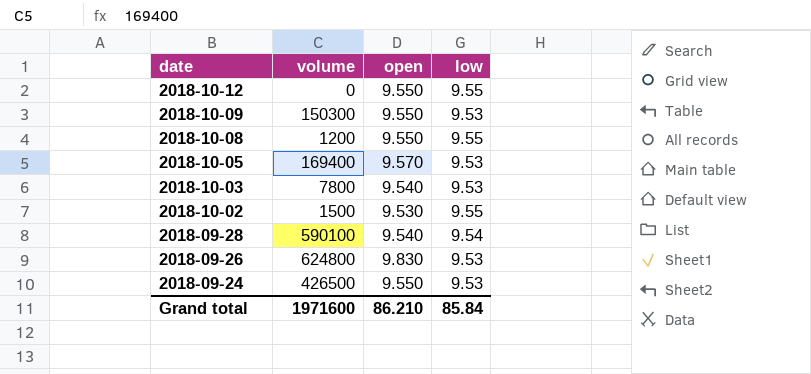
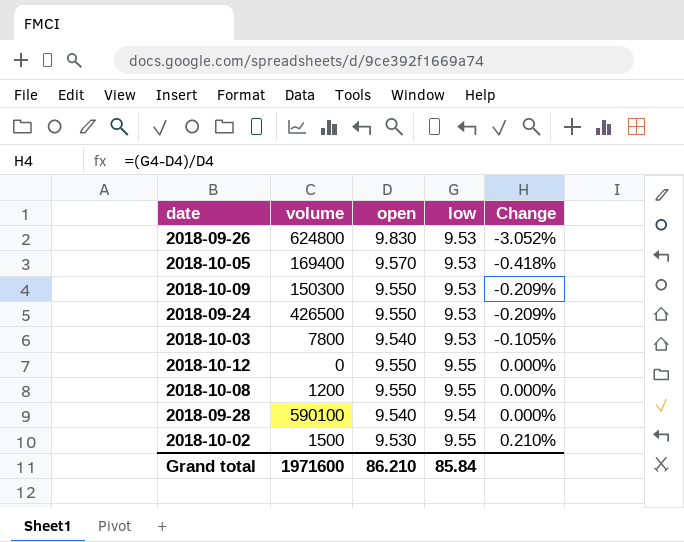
row order: date descending -> Change ascending
column Change | formula: none -> ([low] - [open]) / [open]

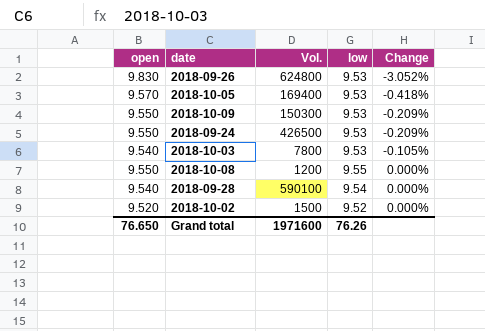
column open | position: 3 -> 1
column name: volume -> Vol.
row 2018-10-12: 0 | 9.550 | 9.55 | 0.000% -> none
2018-10-02 | open: 9.530 -> 9.520
2018-10-02 | low: 9.55 -> 9.52
2018-10-02 | Change: 0.210% -> 0.000%
Grand total | open: 86.210 -> 76.650
Grand total | low: 85.84 -> 76.26

